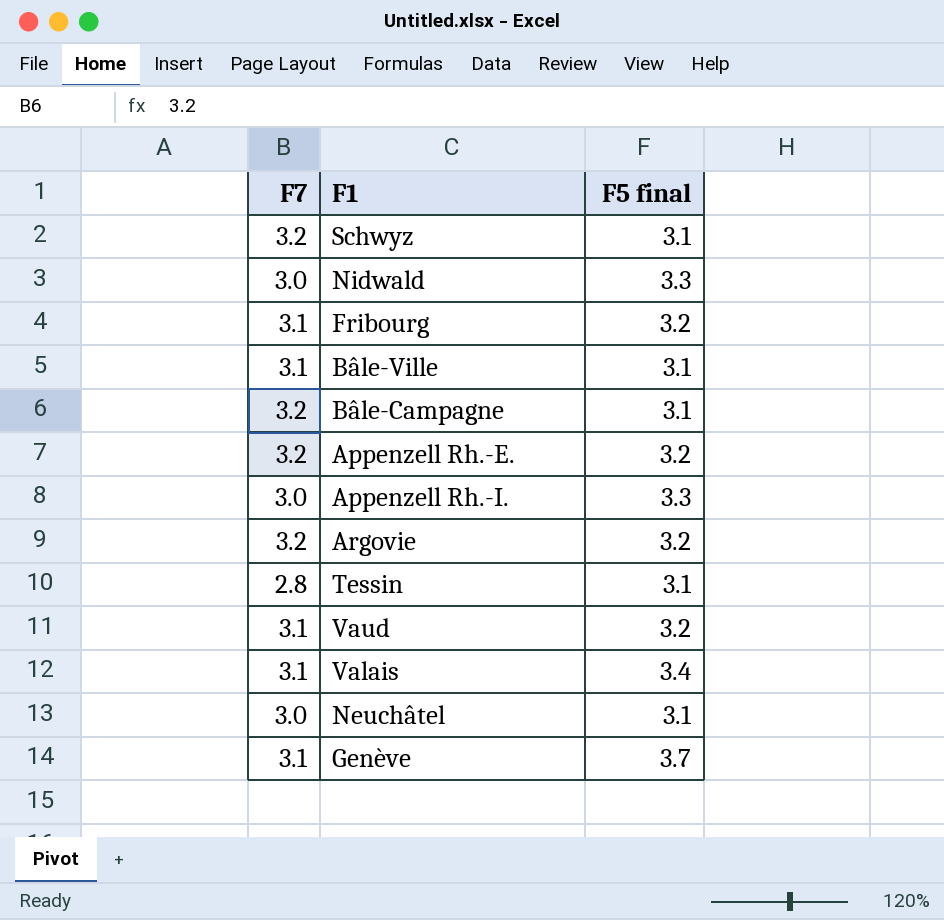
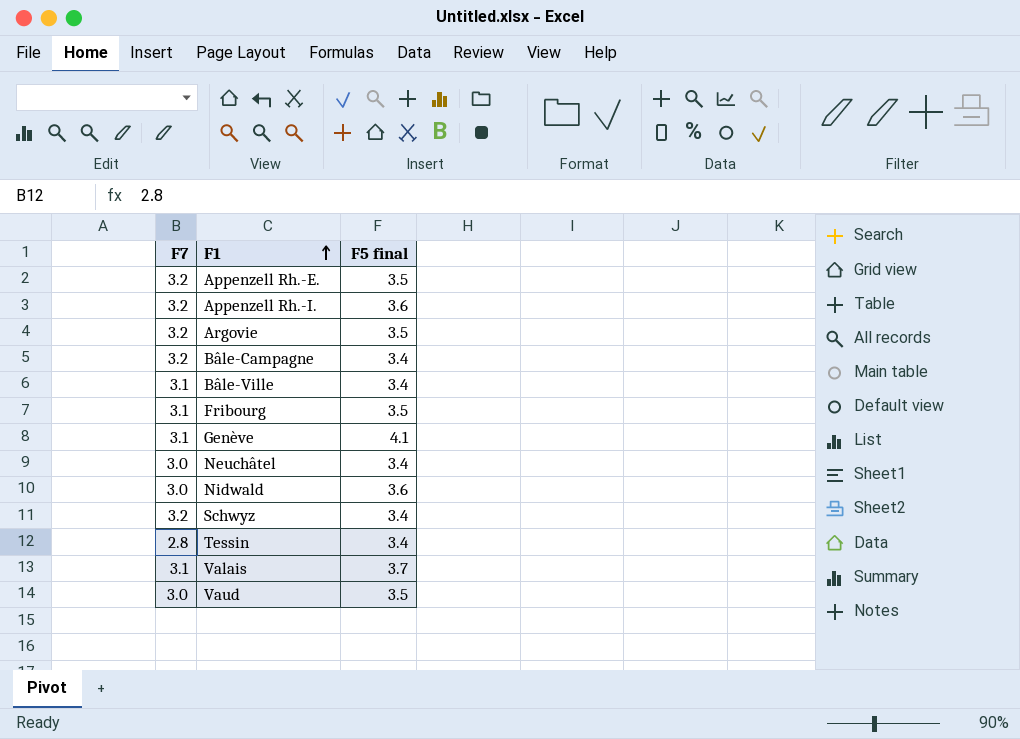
row order: none -> F1 ascending
Appenzell Rh.-E. | F5 final: 3.2 -> 3.5
Appenzell Rh.-I. | F7: 3.0 -> 3.2
Appenzell Rh.-I. | F5 final: 3.3 -> 3.6
Argovie | F5 final: 3.2 -> 3.5
Bâle-Campagne | F5 final: 3.1 -> 3.4
Bâle-Ville | F5 final: 3.1 -> 3.4
Fribourg | F5 final: 3.2 -> 3.5
Genève | F5 final: 3.7 -> 4.1
Neuchâtel | F5 final: 3.1 -> 3.4
Nidwald | F5 final: 3.3 -> 3.6
Schwyz | F5 final: 3.1 -> 3.4
Tessin | F5 final: 3.1 -> 3.4
Valais | F5 final: 3.4 -> 3.7
Vaud | F7: 3.1 -> 3.0
Vaud | F5 final: 3.2 -> 3.5

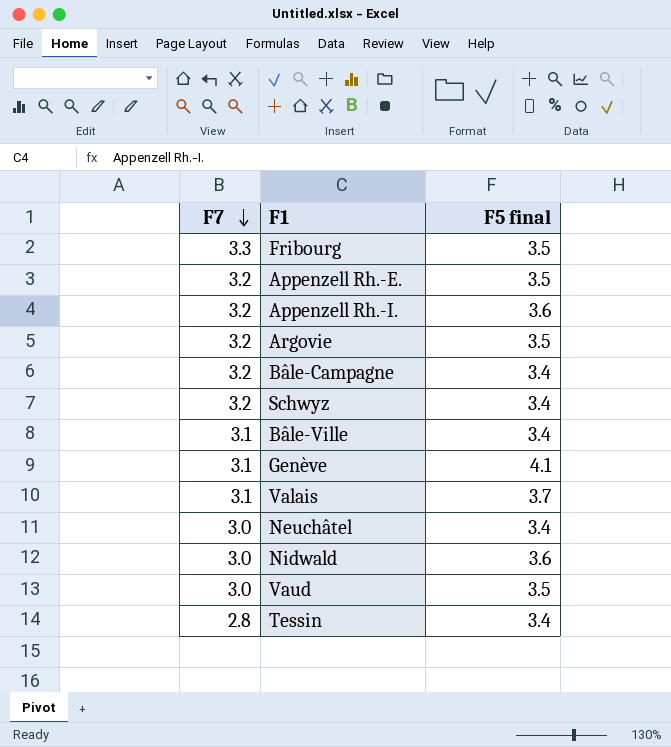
row order: F1 ascending -> F7 descending
Fribourg | F7: 3.1 -> 3.3

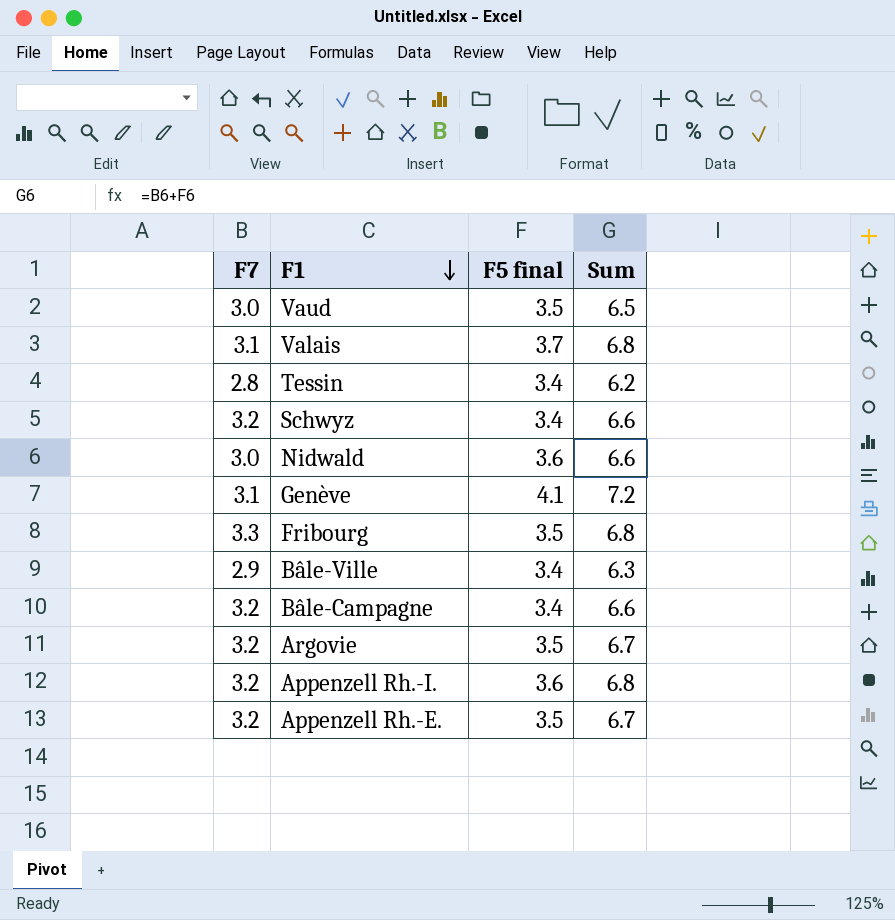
row order: F7 descending -> F1 descending
column Sum | formula: none -> [F7] + [F5 final]
row Neuchâtel: 3.0 | 3.4 -> none
Bâle-Ville | F7: 3.1 -> 2.9

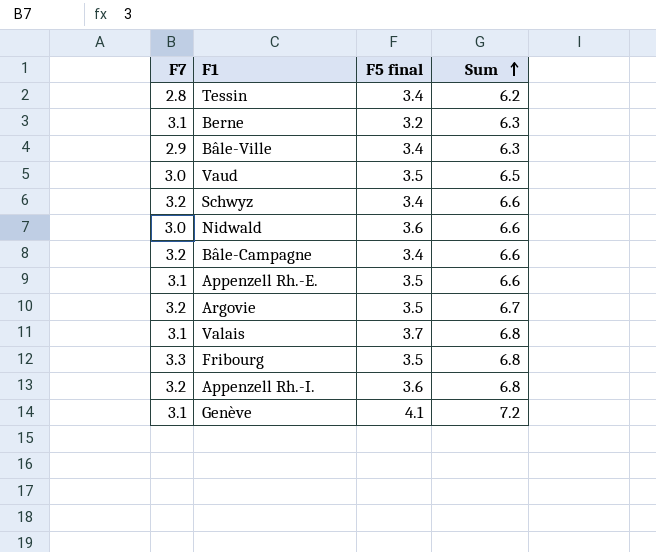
row order: F1 descending -> Sum ascending
row Berne: none -> 3.1 | 3.2 | 6.3
Appenzell Rh.-E. | F7: 3.2 -> 3.1
Appenzell Rh.-E. | Sum: 6.7 -> 6.6

